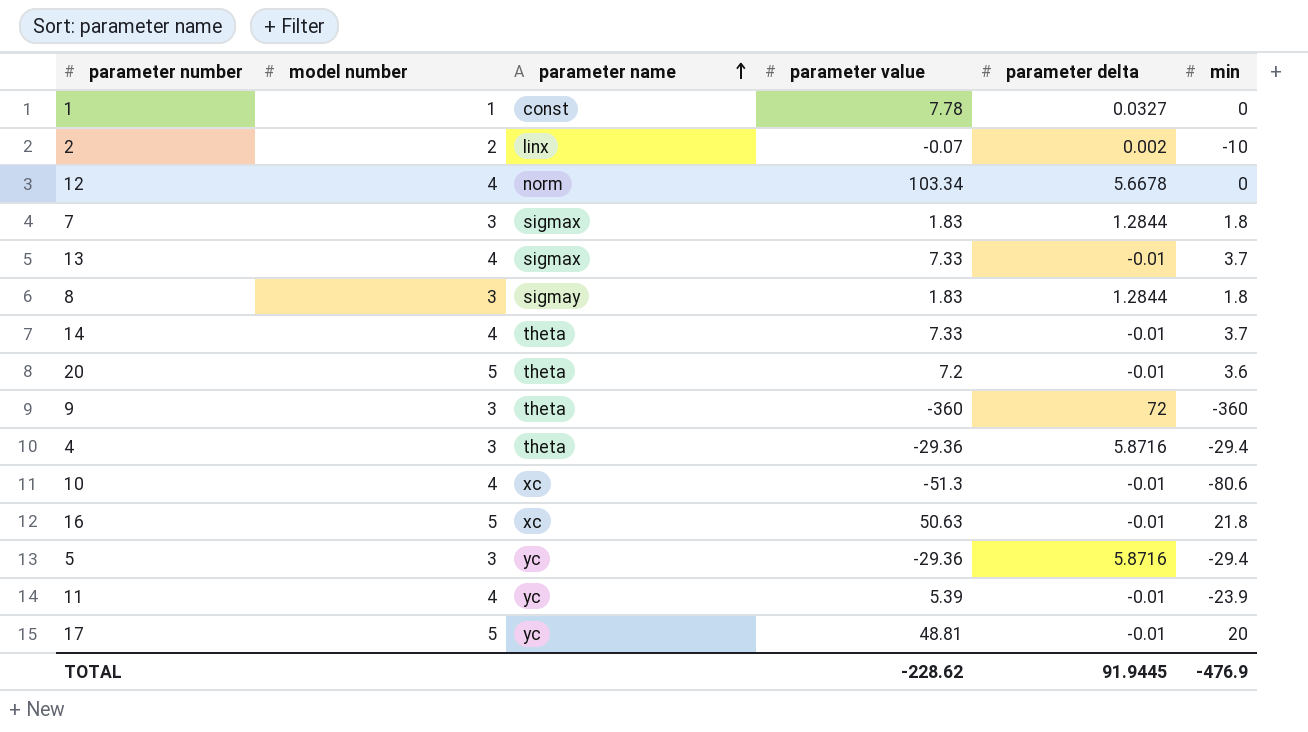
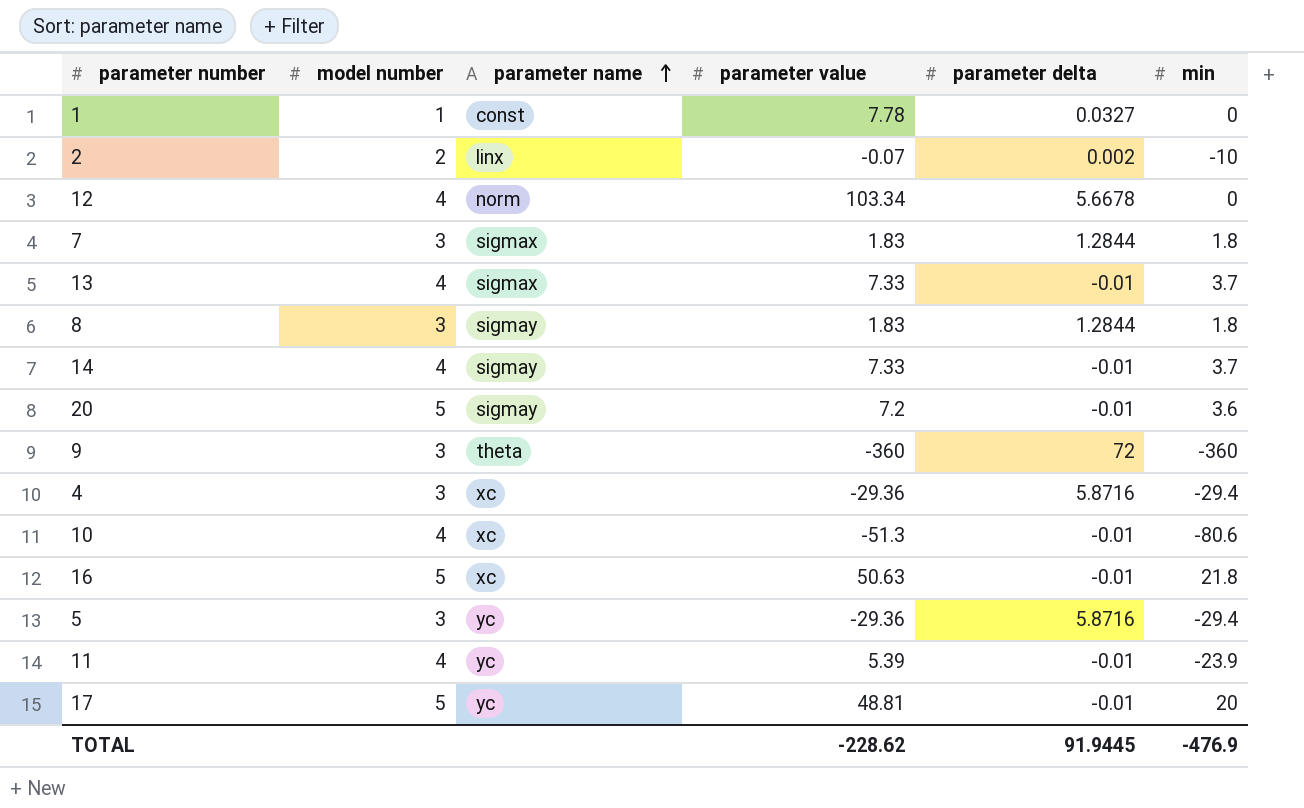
14 | parameter name: theta -> sigmay
20 | parameter name: theta -> sigmay
4 | parameter name: theta -> xc

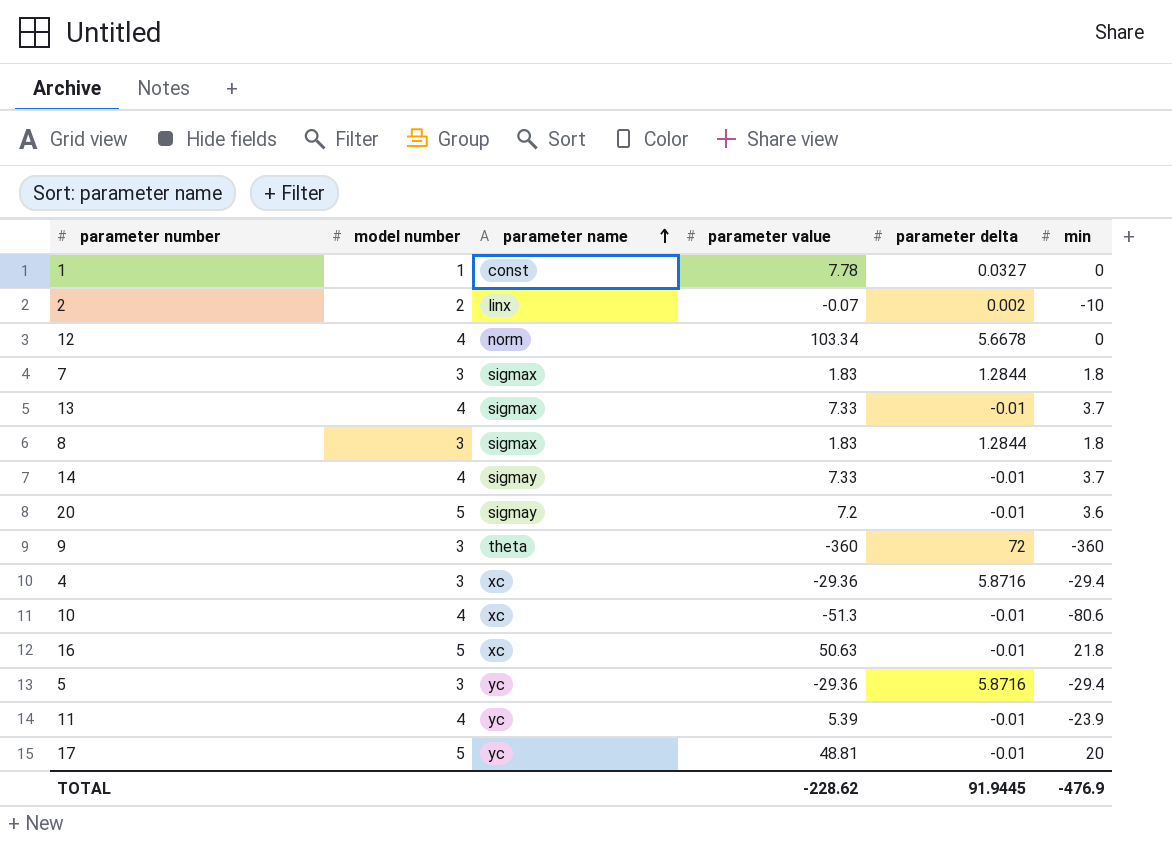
8 | parameter name: sigmay -> sigmax

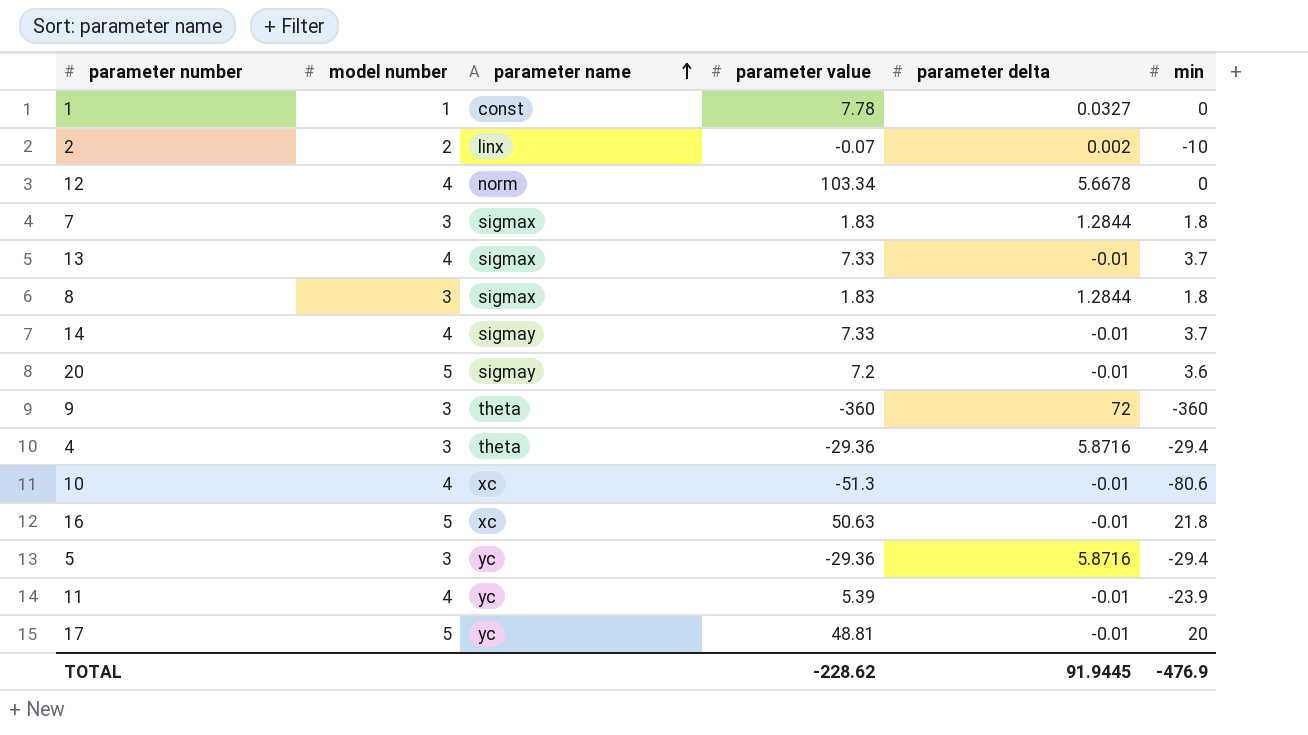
4 | parameter name: xc -> theta

